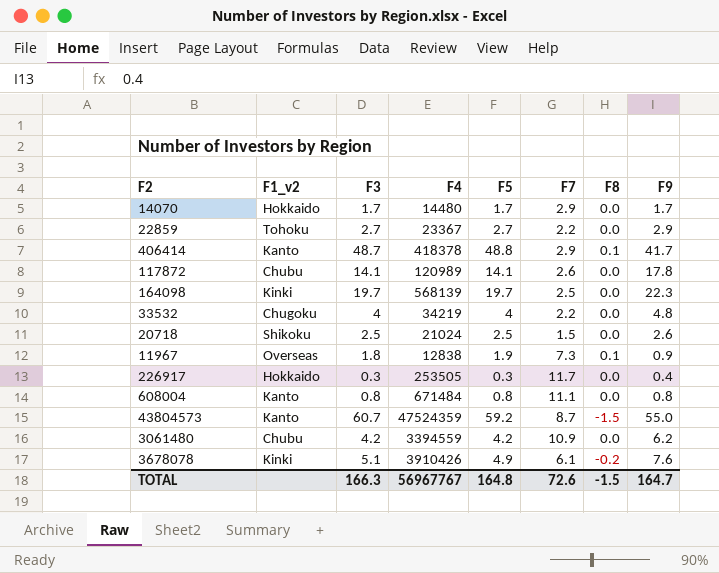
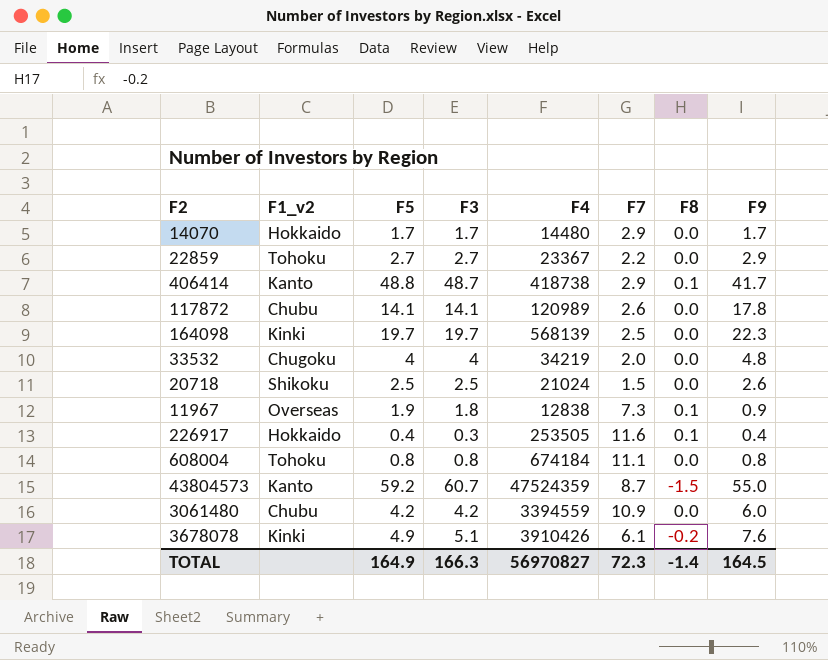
column F5 | position: 5 -> 3
406414 | F4: 418378 -> 418738
33532 | F7: 2.2 -> 2.0
226917 | F5: 0.3 -> 0.4
226917 | F7: 11.7 -> 11.6
226917 | F8: 0.0 -> 0.1
608004 | F1_v2: Kanto -> Tohoku
608004 | F4: 671484 -> 674184
3061480 | F9: 6.2 -> 6.0
TOTAL | F5: 164.8 -> 164.9
TOTAL | F4: 56967767 -> 56970827
TOTAL | F7: 72.6 -> 72.3
TOTAL | F8: -1.5 -> -1.4
TOTAL | F9: 164.7 -> 164.5

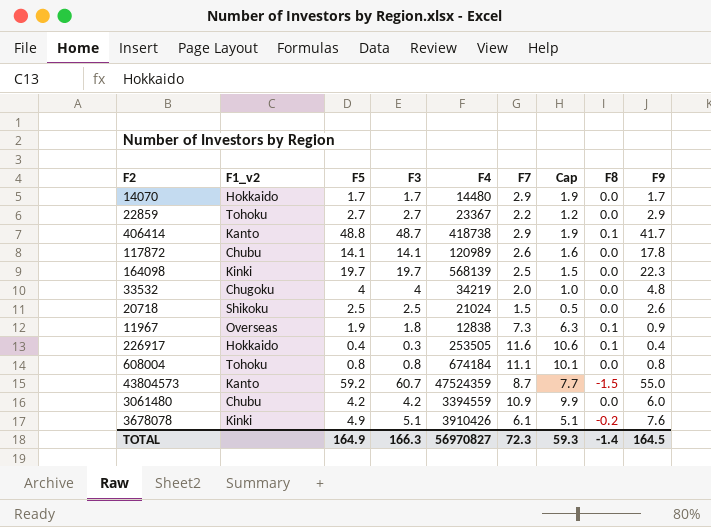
column Cap | formula: none -> [F7] - 1

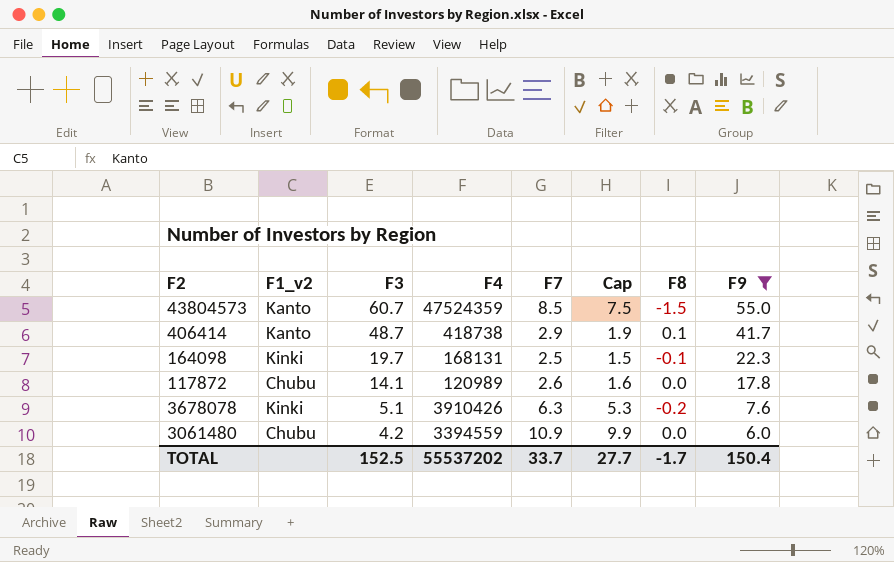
filter: none -> F9 >= 6.0
row order: none -> F3 descending
column F5 | formula: [F3] + [F8] -> none
43804573 | F7: 8.7 -> 8.5
43804573 | Cap: 7.7 -> 7.5
164098 | F4: 568139 -> 168131
164098 | F8: 0.0 -> -0.1
3678078 | F7: 6.1 -> 6.3
3678078 | Cap: 5.1 -> 5.3
TOTAL | F3: 166.3 -> 152.5
TOTAL | F4: 56970827 -> 55537202
TOTAL | F7: 72.3 -> 33.7
TOTAL | Cap: 59.3 -> 27.7
TOTAL | F8: -1.4 -> -1.7
TOTAL | F9: 164.5 -> 150.4

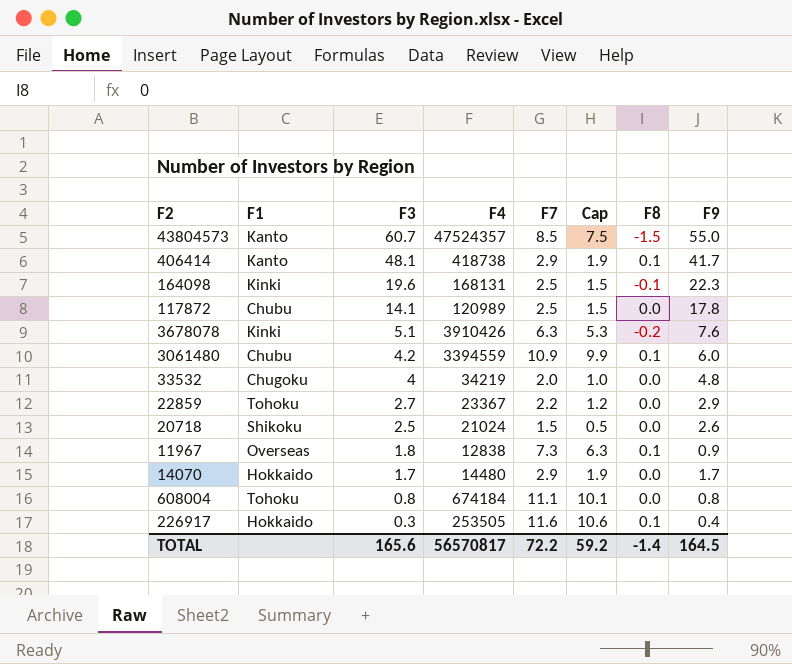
filter: F9 >= 6.0 -> none
column name: F1_v2 -> F1
43804573 | F4: 47524359 -> 47524357
406414 | F3: 48.7 -> 48.1
164098 | F3: 19.7 -> 19.6
117872 | F7: 2.6 -> 2.5
117872 | Cap: 1.6 -> 1.5
3061480 | F8: 0.0 -> 0.1
TOTAL | F3: 152.5 -> 165.6
TOTAL | F4: 55537202 -> 56570817
TOTAL | F7: 33.7 -> 72.2
TOTAL | Cap: 27.7 -> 59.2
TOTAL | F8: -1.7 -> -1.4
TOTAL | F9: 150.4 -> 164.5

